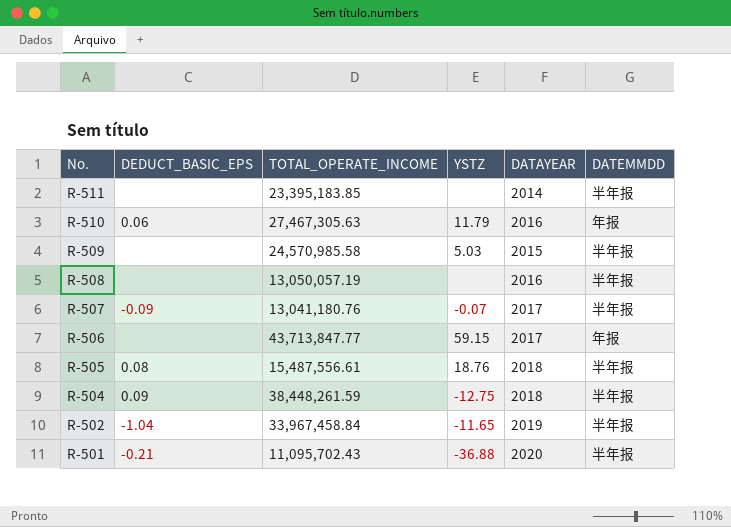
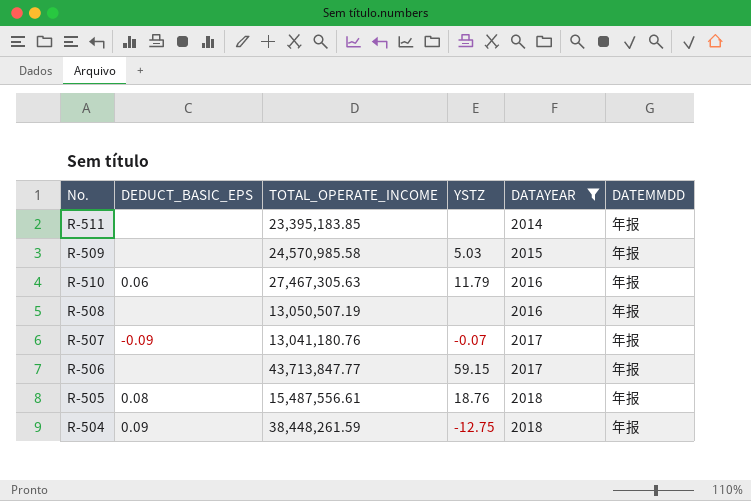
filter: none -> DATAYEAR <= 2018
row order: No. descending -> DATAYEAR ascending
R-511 | DATEMMDD: 半年报 -> 年报
R-509 | DATEMMDD: 半年报 -> 年报
R-508 | TOTAL_OPERATE_INCOME: 13,050,057.19 -> 13,050,507.19
R-508 | DATEMMDD: 半年报 -> 年报
R-507 | DATEMMDD: 半年报 -> 年报
R-505 | DATEMMDD: 半年报 -> 年报
R-504 | DATEMMDD: 半年报 -> 年报

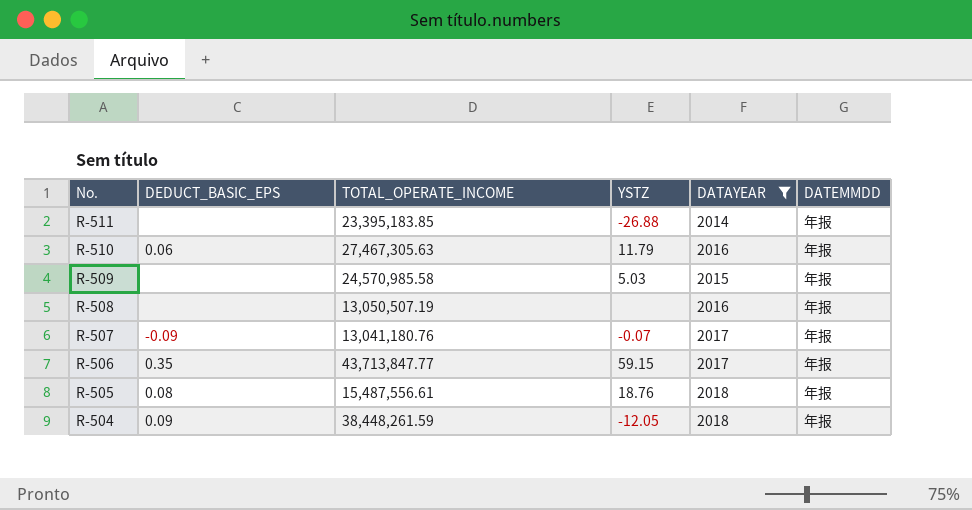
row order: DATAYEAR ascending -> No. descending
R-511 | YSTZ: none -> -26.88
R-506 | DEDUCT_BASIC_EPS: none -> 0.35
R-504 | YSTZ: -12.75 -> -12.05

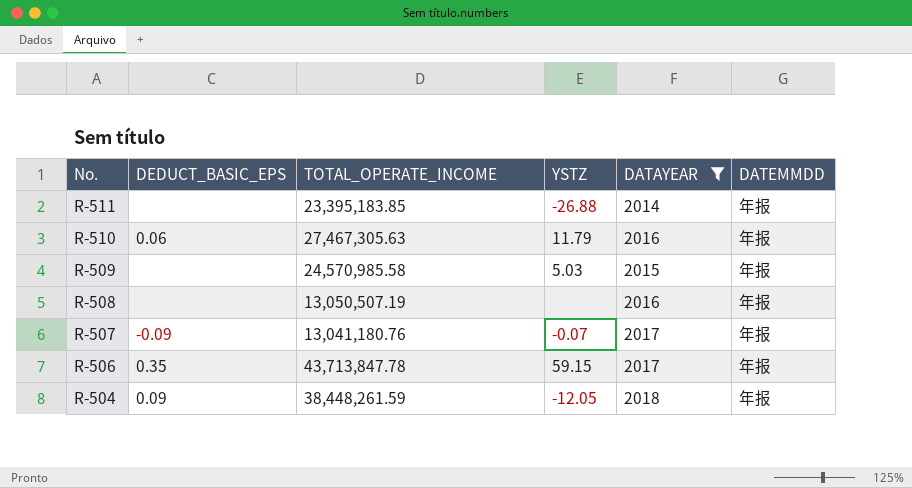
row R-505: 0.08 | 15,487,556.61 | 18.76 | 2018 | 年报 -> none
R-506 | TOTAL_OPERATE_INCOME: 43,713,847.77 -> 43,713,847.78

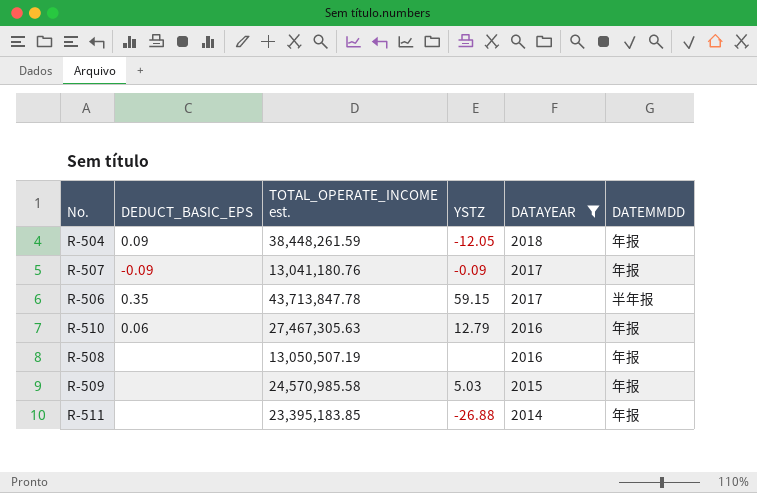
row order: No. descending -> DATAYEAR descending
column name: TOTAL_OPERATE_INCOME -> TOTAL_OPERATE_INCOME est.
R-507 | YSTZ: -0.07 -> -0.09
R-506 | DATEMMDD: 年报 -> 半年报
R-510 | YSTZ: 11.79 -> 12.79

